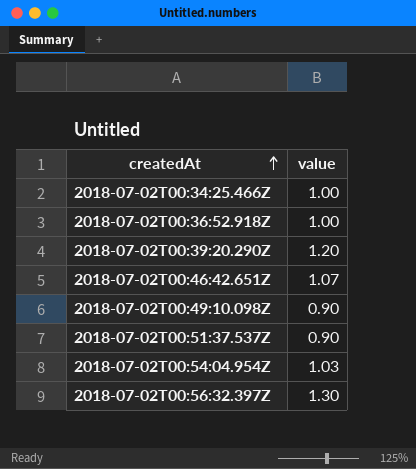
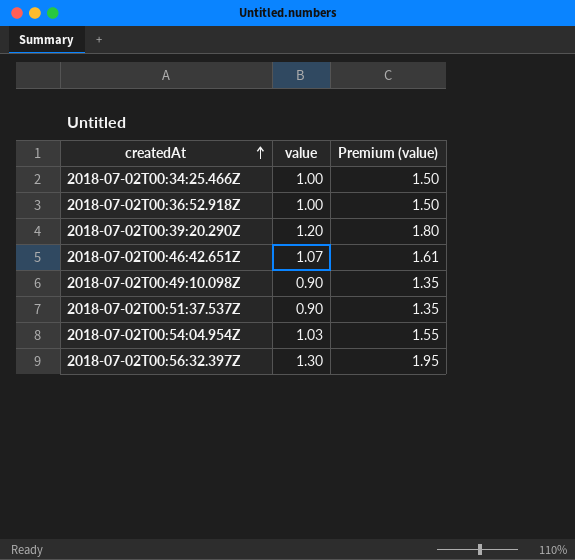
column Premium (value) | formula: none -> [value] * 1.5

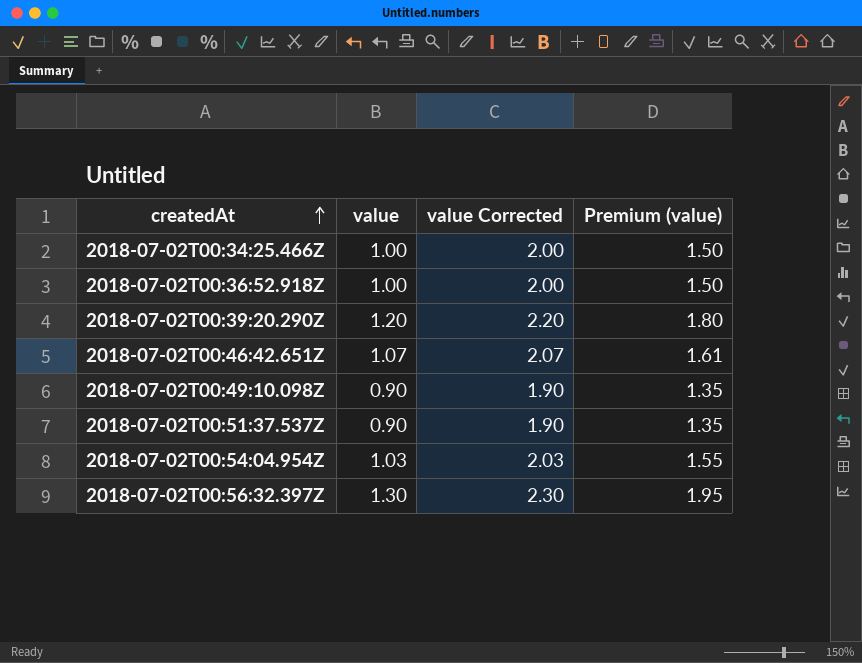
column value Corrected | formula: none -> [value] + 1

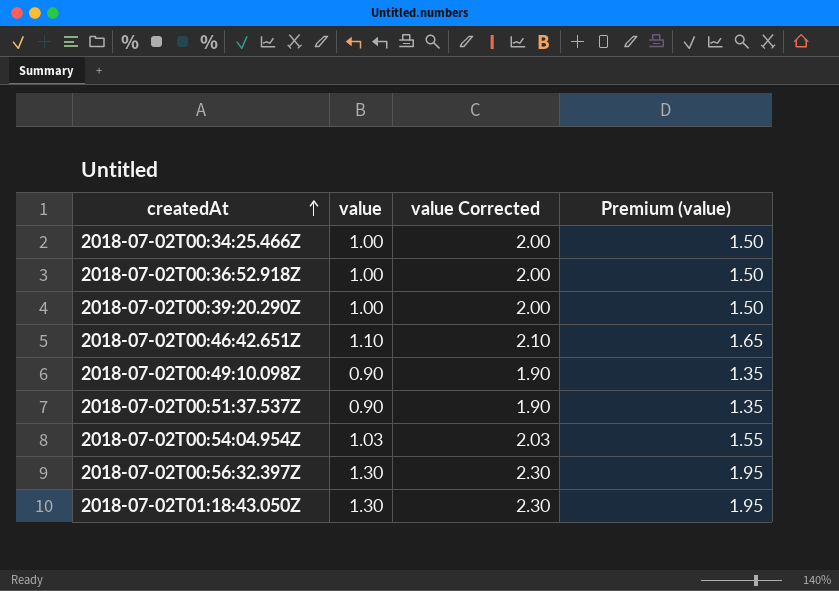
2018-07-02T00:39:20.290Z | value: 1.20 -> 1.00
2018-07-02T00:39:20.290Z | value Corrected: 2.20 -> 2.00
2018-07-02T00:39:20.290Z | Premium (value): 1.80 -> 1.50
2018-07-02T00:46:42.651Z | value: 1.07 -> 1.10
2018-07-02T00:46:42.651Z | value Corrected: 2.07 -> 2.10
2018-07-02T00:46:42.651Z | Premium (value): 1.61 -> 1.65
row 2018-07-02T01:18:43.050Z: none -> 1.30 | 2.30 | 1.95

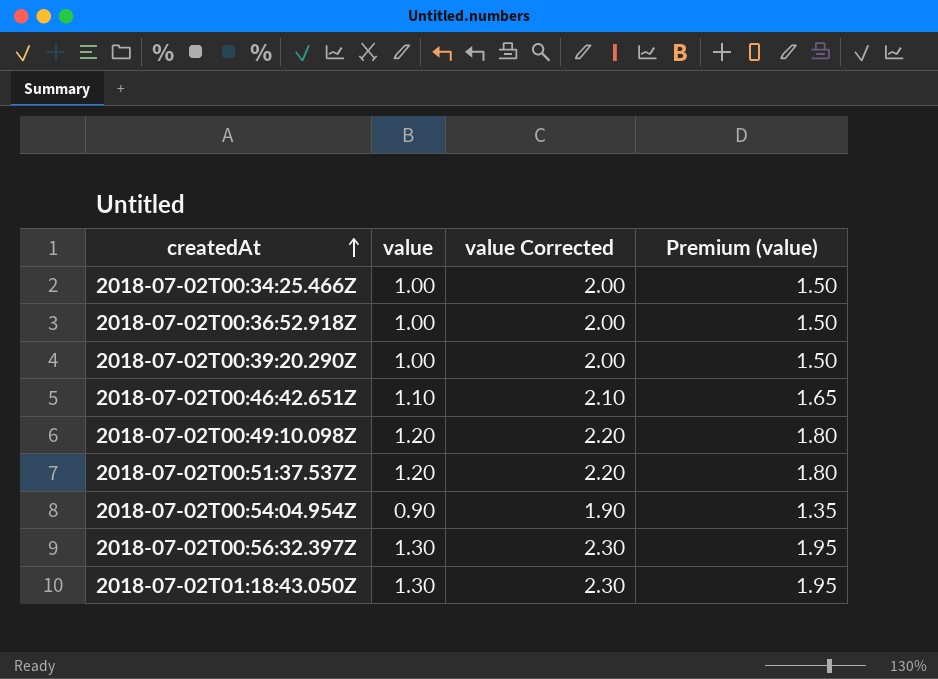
2018-07-02T00:49:10.098Z | value: 0.90 -> 1.20
2018-07-02T00:49:10.098Z | value Corrected: 1.90 -> 2.20
2018-07-02T00:49:10.098Z | Premium (value): 1.35 -> 1.80
2018-07-02T00:51:37.537Z | value: 0.90 -> 1.20
2018-07-02T00:51:37.537Z | value Corrected: 1.90 -> 2.20
2018-07-02T00:51:37.537Z | Premium (value): 1.35 -> 1.80
2018-07-02T00:54:04.954Z | value: 1.03 -> 0.90
2018-07-02T00:54:04.954Z | value Corrected: 2.03 -> 1.90
2018-07-02T00:54:04.954Z | Premium (value): 1.55 -> 1.35

